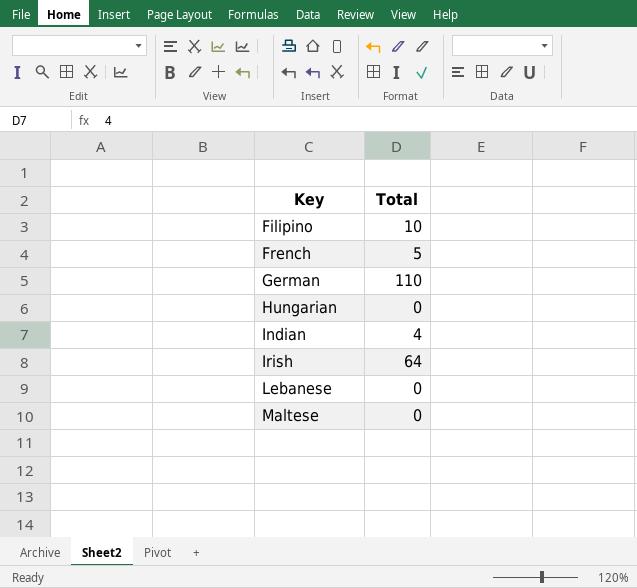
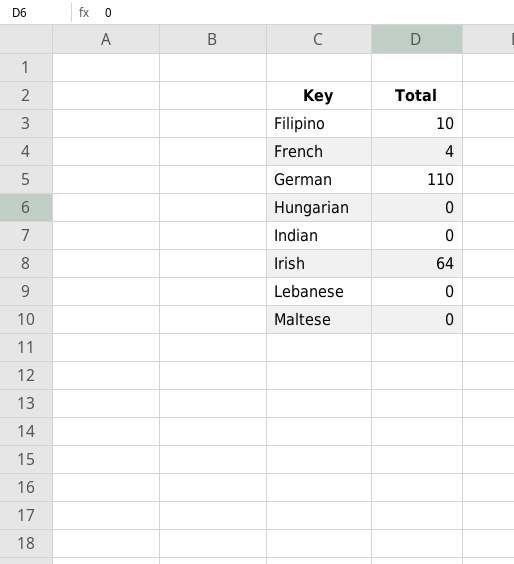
French | Total: 5 -> 4
Indian | Total: 4 -> 0

